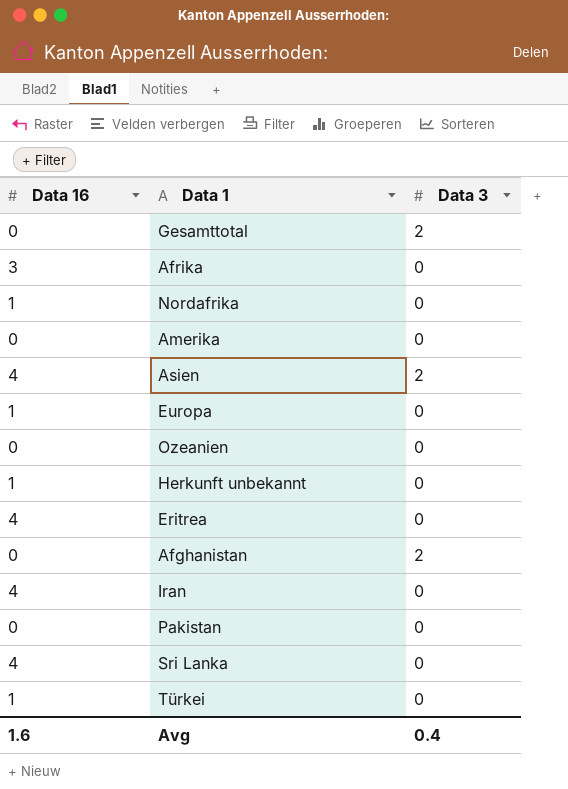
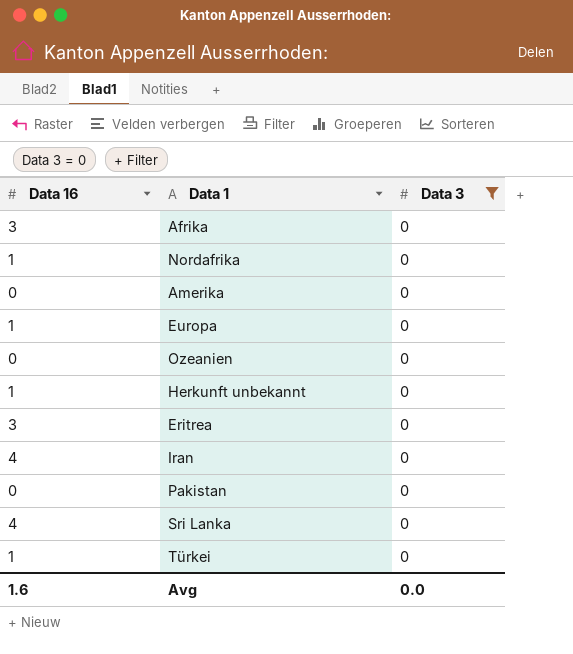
filter: none -> Data 3 = 0
Eritrea | Data 16: 4 -> 3
Avg | Data 3: 0.4 -> 0.0

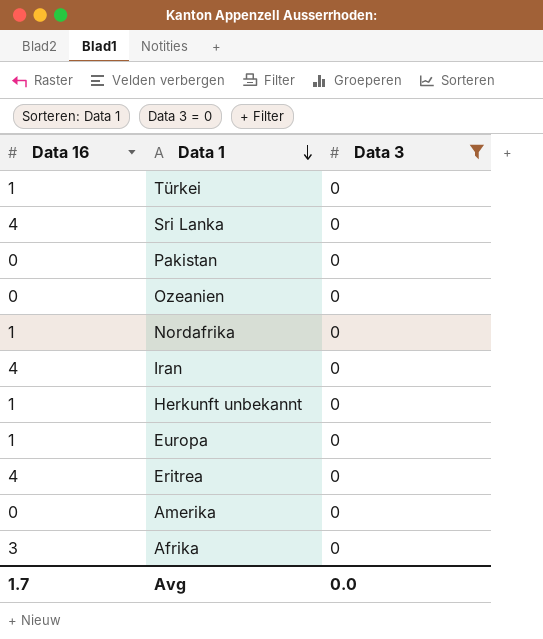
row order: none -> Data 1 descending
Eritrea | Data 16: 3 -> 4
Avg | Data 16: 1.6 -> 1.7

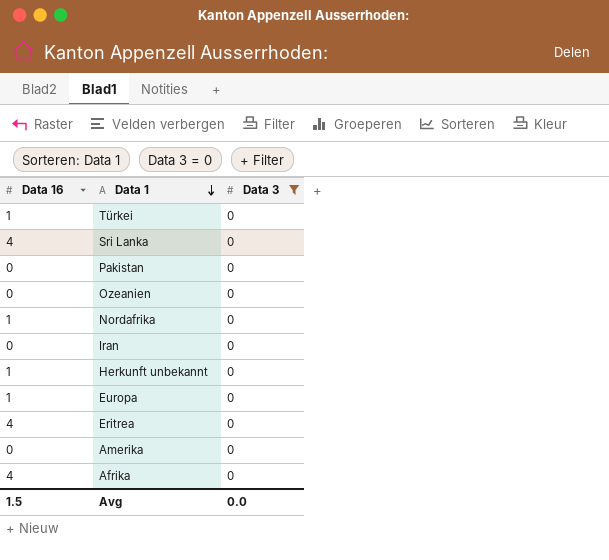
Iran | Data 16: 4 -> 0
Afrika | Data 16: 3 -> 4
Avg | Data 16: 1.7 -> 1.5

